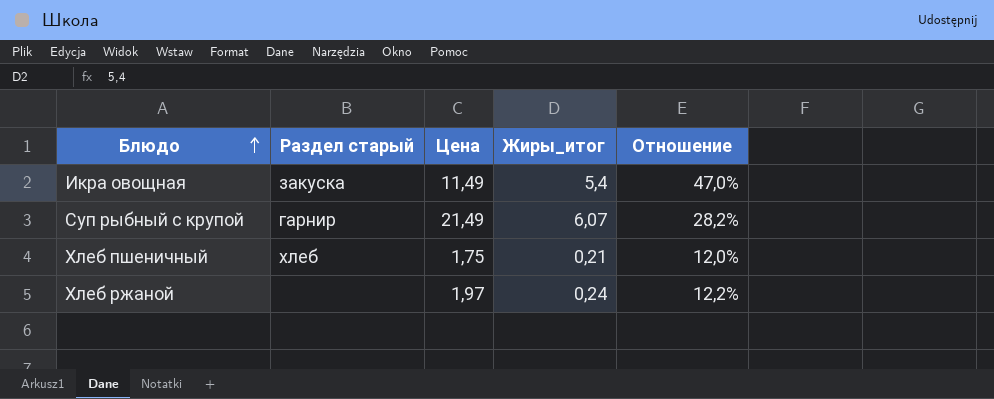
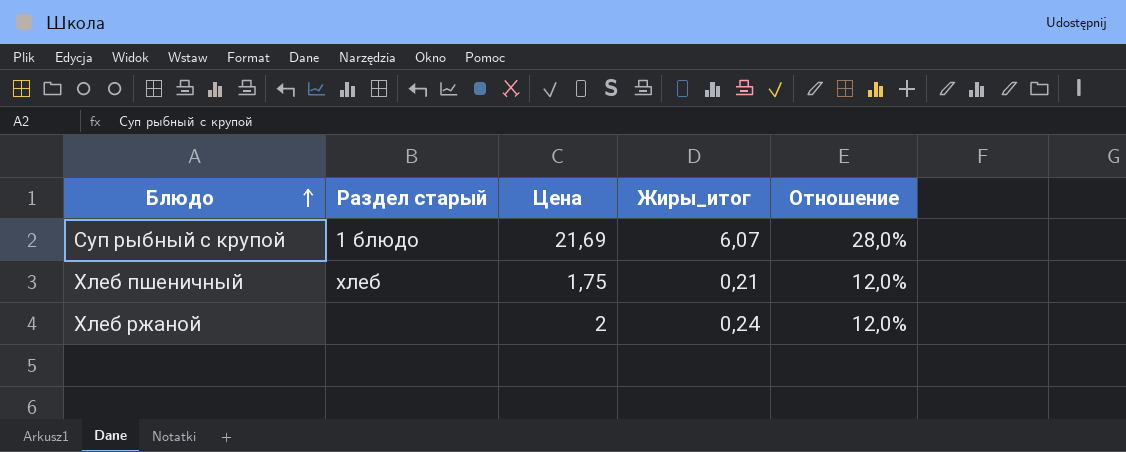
row Икра овощная: закуска | 11,49 | 5,4 | 47,0% -> none
Суп рыбный с крупой | Раздел старый: гарнир -> 1 блюдо
Суп рыбный с крупой | Цена: 21,49 -> 21,69
Суп рыбный с крупой | Отношение: 28,2% -> 28,0%
Хлеб ржаной | Цена: 1,97 -> 2
Хлеб ржаной | Отношение: 12,2% -> 12,0%

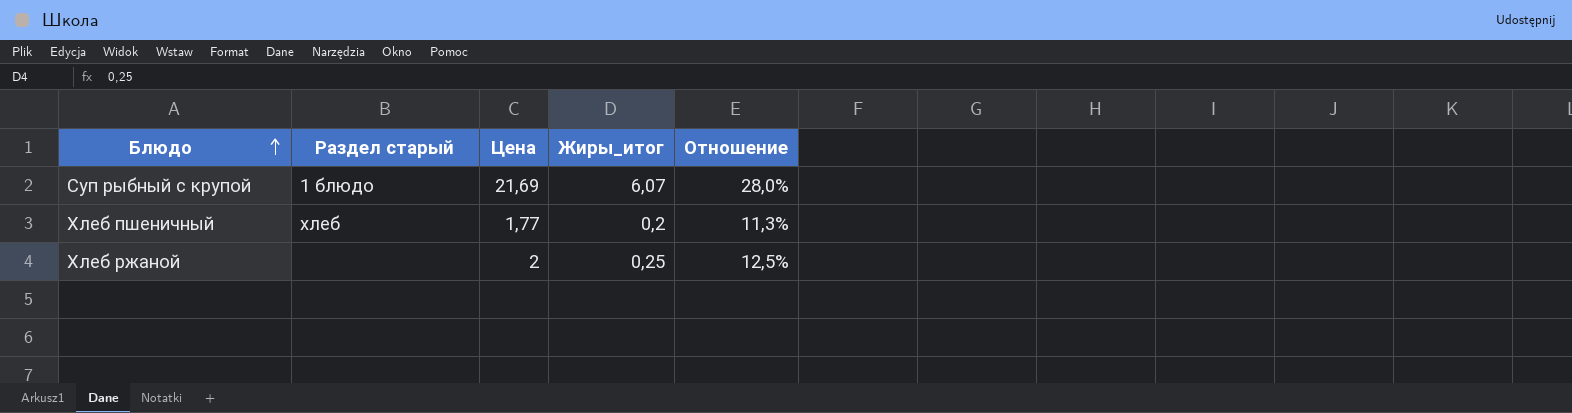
Хлеб пшеничный | Цена: 1,75 -> 1,77
Хлеб пшеничный | Жиры_итог: 0,21 -> 0,2
Хлеб пшеничный | Отношение: 12,0% -> 11,3%
Хлеб ржаной | Жиры_итог: 0,24 -> 0,25
Хлеб ржаной | Отношение: 12,0% -> 12,5%

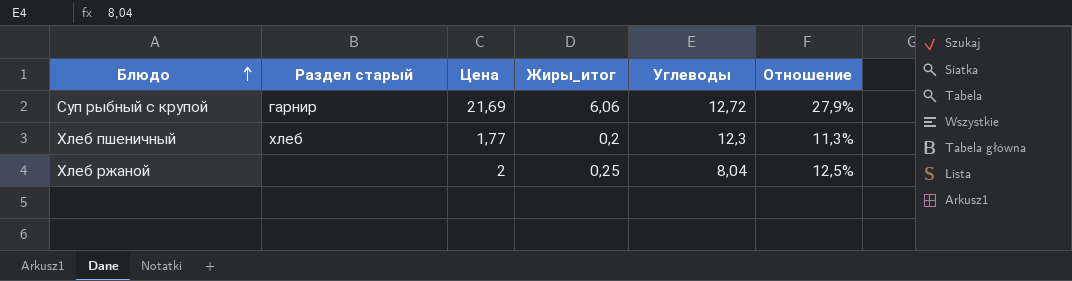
column Углеводы | position: none -> 5
Суп рыбный с крупой | Раздел старый: 1 блюдо -> гарнир
Суп рыбный с крупой | Жиры_итог: 6,07 -> 6,06
Суп рыбный с крупой | Отношение: 28,0% -> 27,9%

